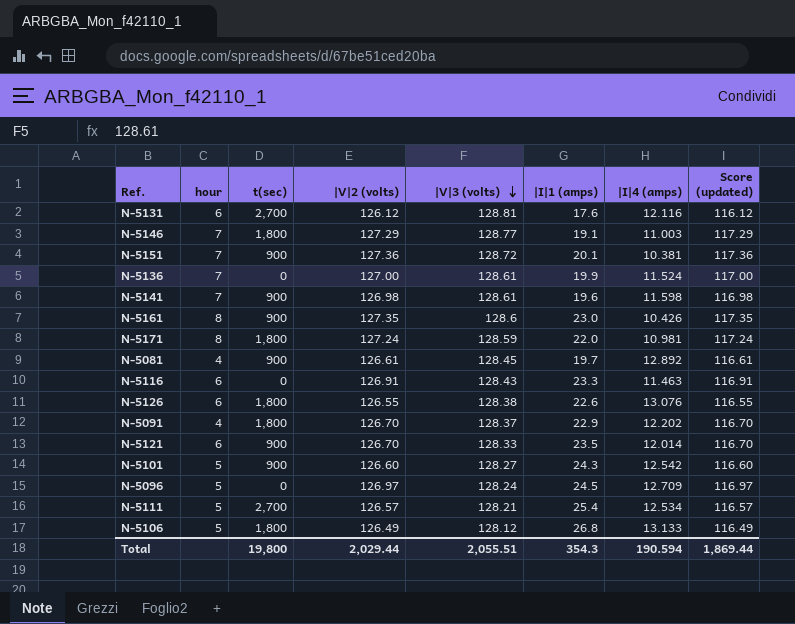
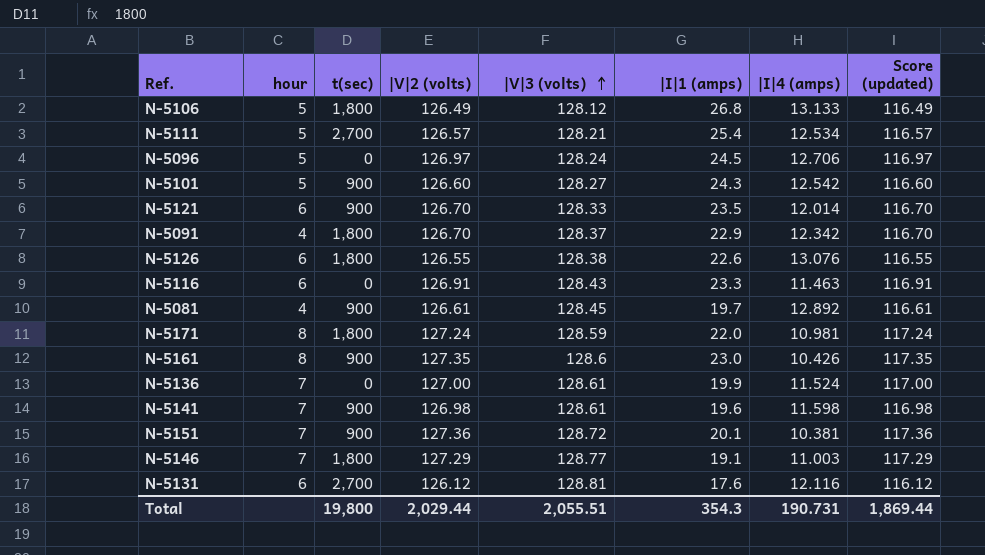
row order: |V|3 (volts) descending -> |V|3 (volts) ascending
N-5096 | |I|4 (amps): 12.709 -> 12.706
N-5091 | |I|4 (amps): 12.202 -> 12.342
Total | |I|4 (amps): 190.594 -> 190.731

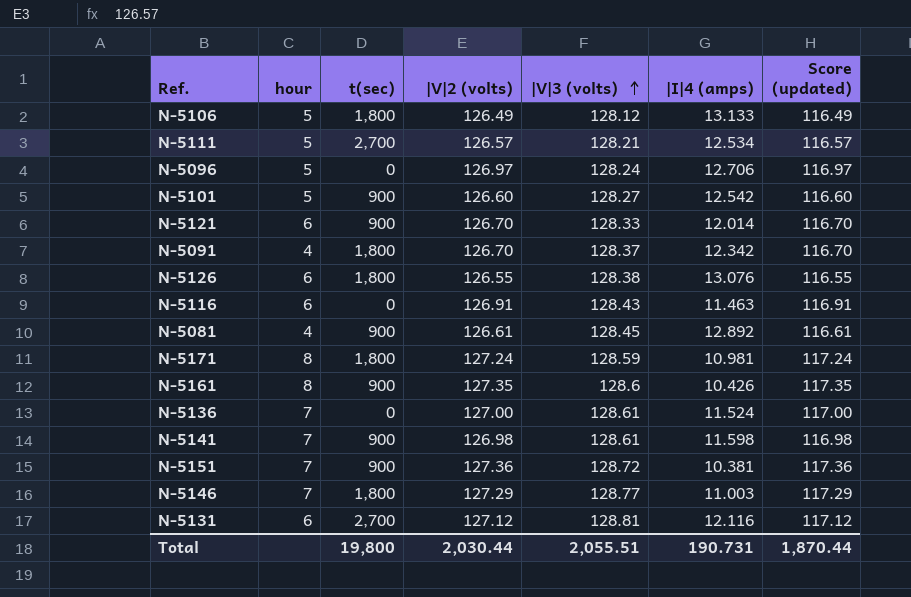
column |I|1 (amps) | position: 6 -> none
N-5131 | |V|2 (volts): 126.12 -> 127.12
N-5131 | Score (updated): 116.12 -> 117.12
Total | |V|2 (volts): 2,029.44 -> 2,030.44
Total | Score (updated): 1,869.44 -> 1,870.44

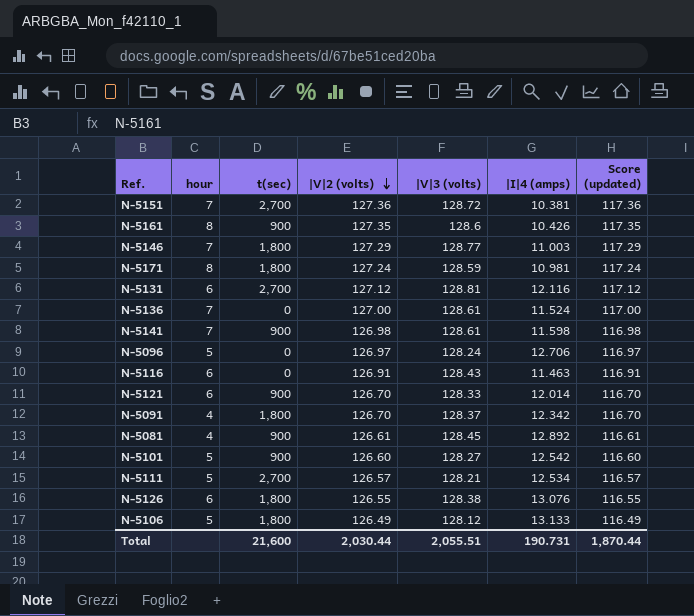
row order: |V|3 (volts) ascending -> |V|2 (volts) descending
N-5151 | t(sec): 900 -> 2,700
Total | t(sec): 19,800 -> 21,600

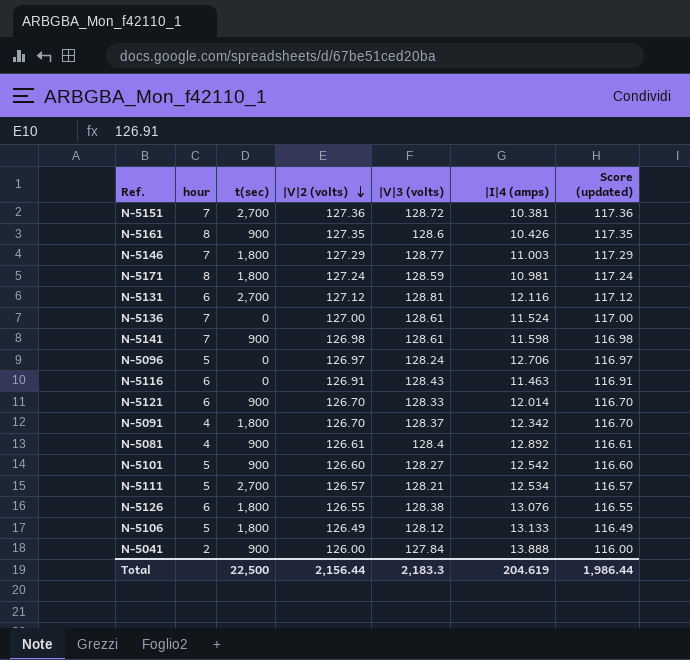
N-5081 | |V|3 (volts): 128.45 -> 128.4
row N-5041: none -> 2 | 900 | 126.00 | 127.84 | 13.888 | 116.00
Total | t(sec): 21,600 -> 22,500
Total | |V|2 (volts): 2,030.44 -> 2,156.44
Total | |V|3 (volts): 2,055.51 -> 2,183.3
Total | |I|4 (amps): 190.731 -> 204.619
Total | Score (updated): 1,870.44 -> 1,986.44

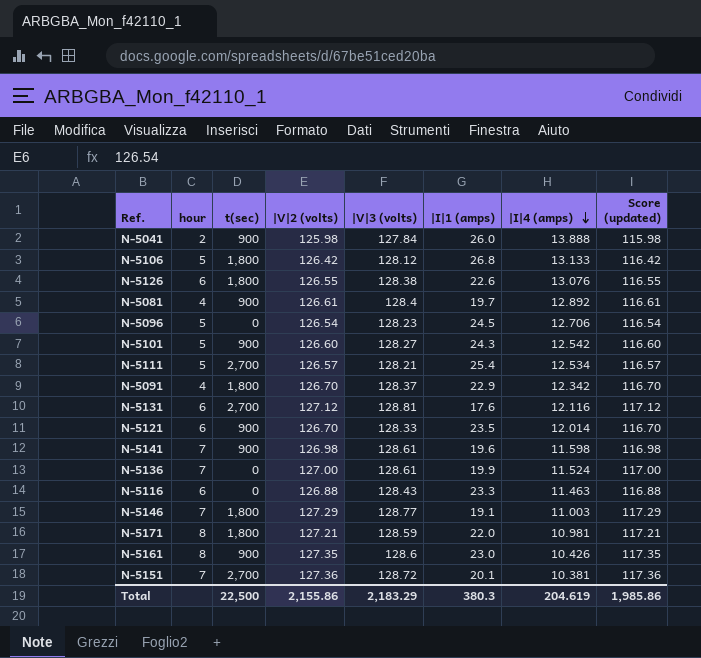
row order: |V|2 (volts) descending -> |I|4 (amps) descending
column |I|1 (amps) | position: none -> 6
N-5041 | |V|2 (volts): 126.00 -> 125.98
N-5041 | Score (updated): 116.00 -> 115.98
N-5106 | |V|2 (volts): 126.49 -> 126.42
N-5106 | Score (updated): 116.49 -> 116.42
N-5096 | |V|2 (volts): 126.97 -> 126.54
N-5096 | |V|3 (volts): 128.24 -> 128.23
N-5096 | Score (updated): 116.97 -> 116.54
N-5116 | |V|2 (volts): 126.91 -> 126.88
N-5116 | Score (updated): 116.91 -> 116.88
N-5171 | |V|2 (volts): 127.24 -> 127.21
N-5171 | Score (updated): 117.24 -> 117.21
Total | |V|2 (volts): 2,156.44 -> 2,155.86
Total | |V|3 (volts): 2,183.3 -> 2,183.29
Total | Score (updated): 1,986.44 -> 1,985.86

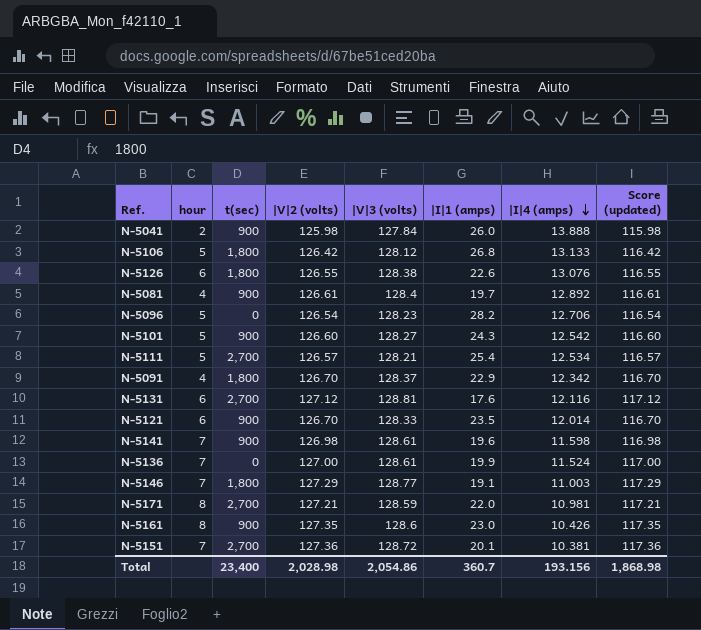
row N-5116: 6 | 0 | 126.88 | 128.43 | 23.3 | 11.463 | 116.88 -> none
N-5096 | |I|1 (amps): 24.5 -> 28.2
N-5171 | t(sec): 1,800 -> 2,700
Total | t(sec): 22,500 -> 23,400
Total | |V|2 (volts): 2,155.86 -> 2,028.98
Total | |V|3 (volts): 2,183.29 -> 2,054.86
Total | |I|1 (amps): 380.3 -> 360.7
Total | |I|4 (amps): 204.619 -> 193.156
Total | Score (updated): 1,985.86 -> 1,868.98

